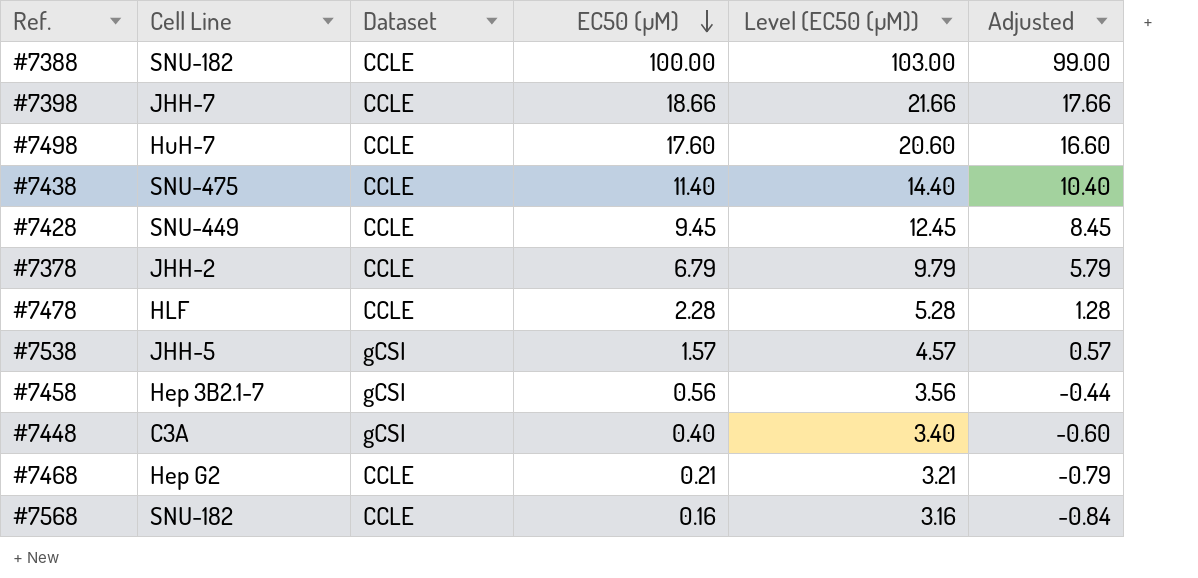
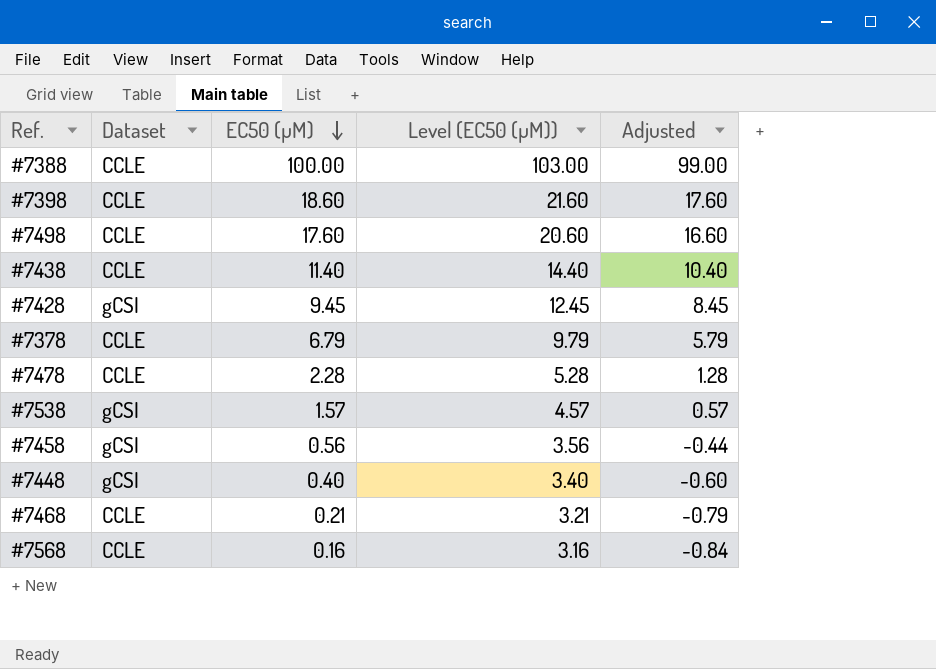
column Cell Line | position: 2 -> none
#7398 | EC50 (µM): 18.66 -> 18.60
#7398 | Level (EC50 (µM)): 21.66 -> 21.60
#7398 | Adjusted: 17.66 -> 17.60
#7428 | Dataset: CCLE -> gCSI

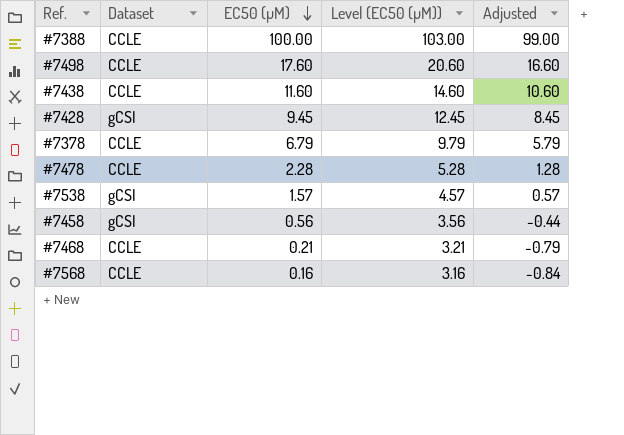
row #7398: CCLE | 18.60 | 21.60 | 17.60 -> none
row #7448: gCSI | 0.40 | 3.40 | -0.60 -> none
#7438 | EC50 (µM): 11.40 -> 11.60
#7438 | Level (EC50 (µM)): 14.40 -> 14.60
#7438 | Adjusted: 10.40 -> 10.60

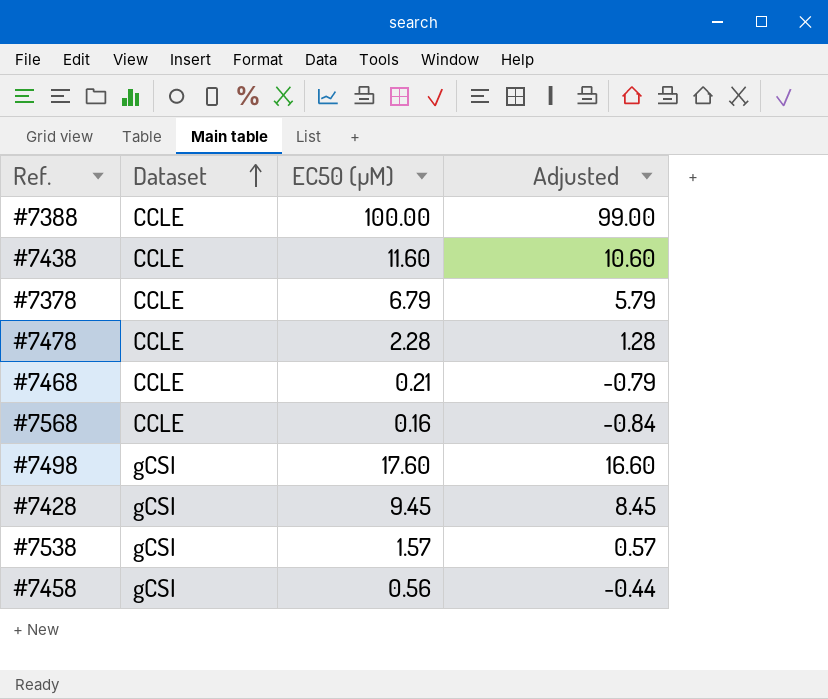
row order: EC50 (µM) descending -> Dataset ascending
column Level (EC50 (µM)) | formula: [EC50 (µM)] + 3 -> none
#7498 | Dataset: CCLE -> gCSI

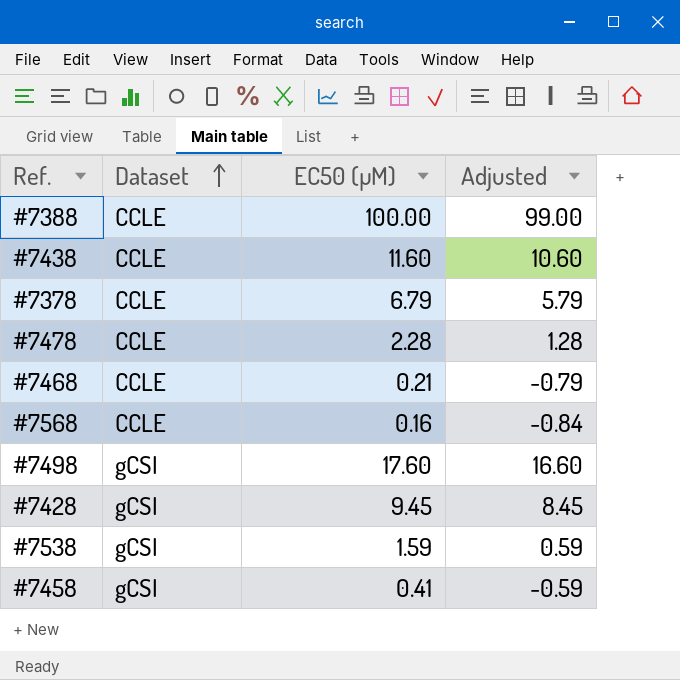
#7538 | EC50 (µM): 1.57 -> 1.59
#7538 | Adjusted: 0.57 -> 0.59
#7458 | EC50 (µM): 0.56 -> 0.41
#7458 | Adjusted: -0.44 -> -0.59

